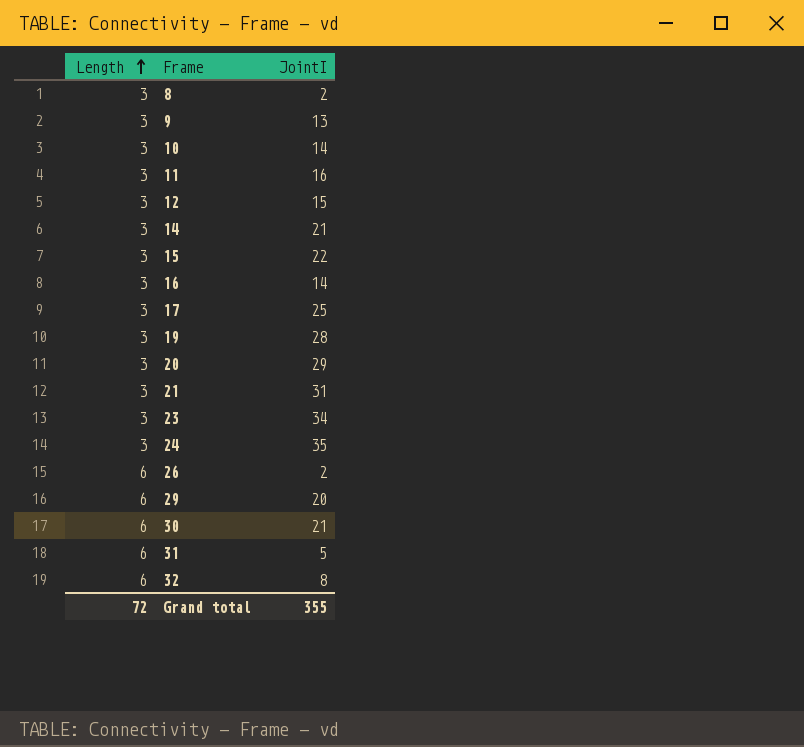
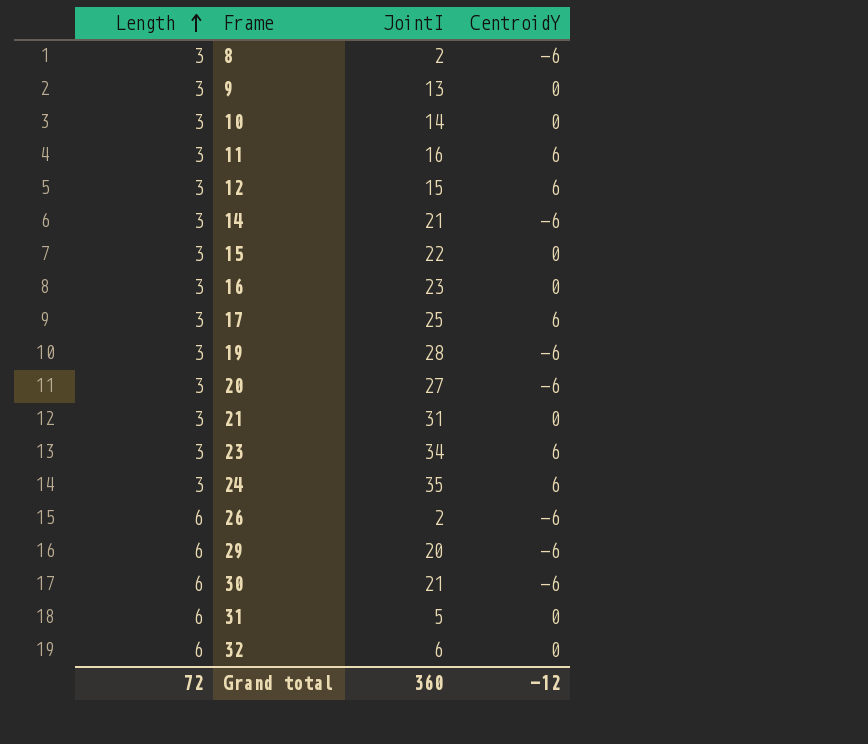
column CentroidY | position: none -> 4
16 | JointI: 14 -> 23
20 | JointI: 29 -> 27
32 | JointI: 8 -> 6
Grand total | JointI: 355 -> 360

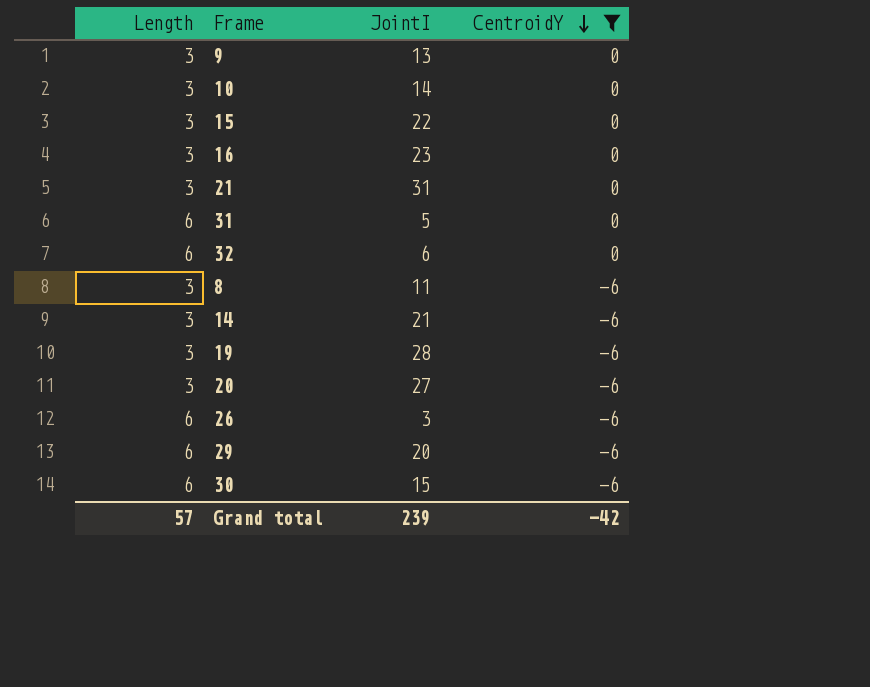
filter: none -> CentroidY != 6
row order: Length ascending -> CentroidY descending
8 | JointI: 2 -> 11
26 | JointI: 2 -> 3
30 | JointI: 21 -> 15
Grand total | Length: 72 -> 57
Grand total | JointI: 360 -> 239
Grand total | CentroidY: -12 -> -42

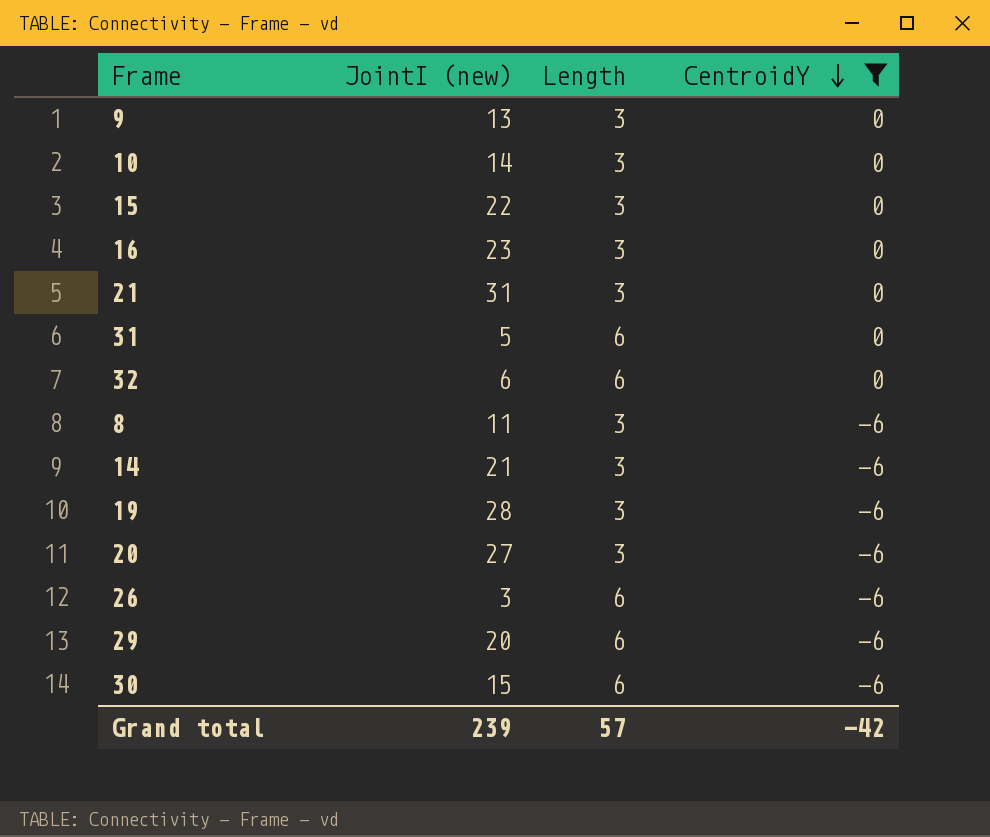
column name: JointI -> JointI (new)
column Length | position: 1 -> 3

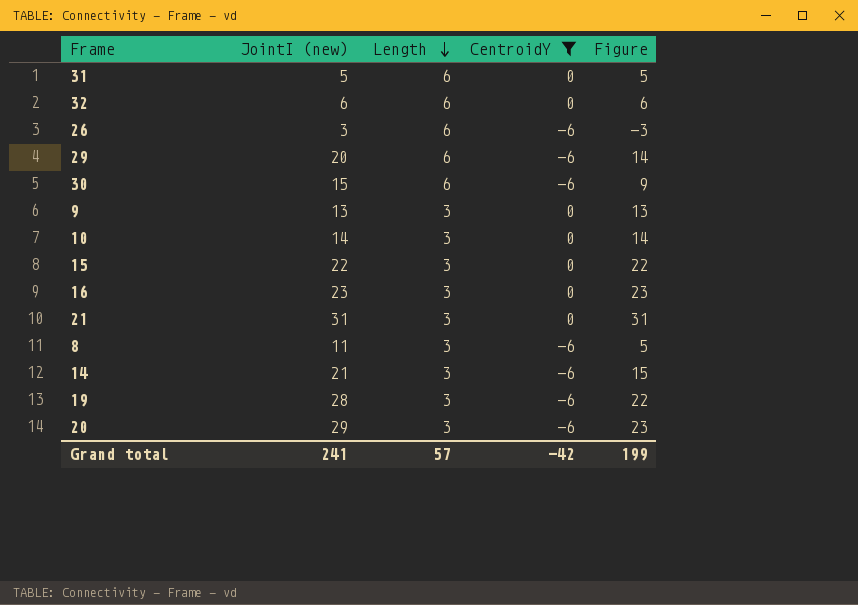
row order: CentroidY descending -> Length descending
column Figure | formula: none -> [JointI (new)] + [CentroidY]
20 | JointI (new): 27 -> 29
Grand total | JointI (new): 239 -> 241

